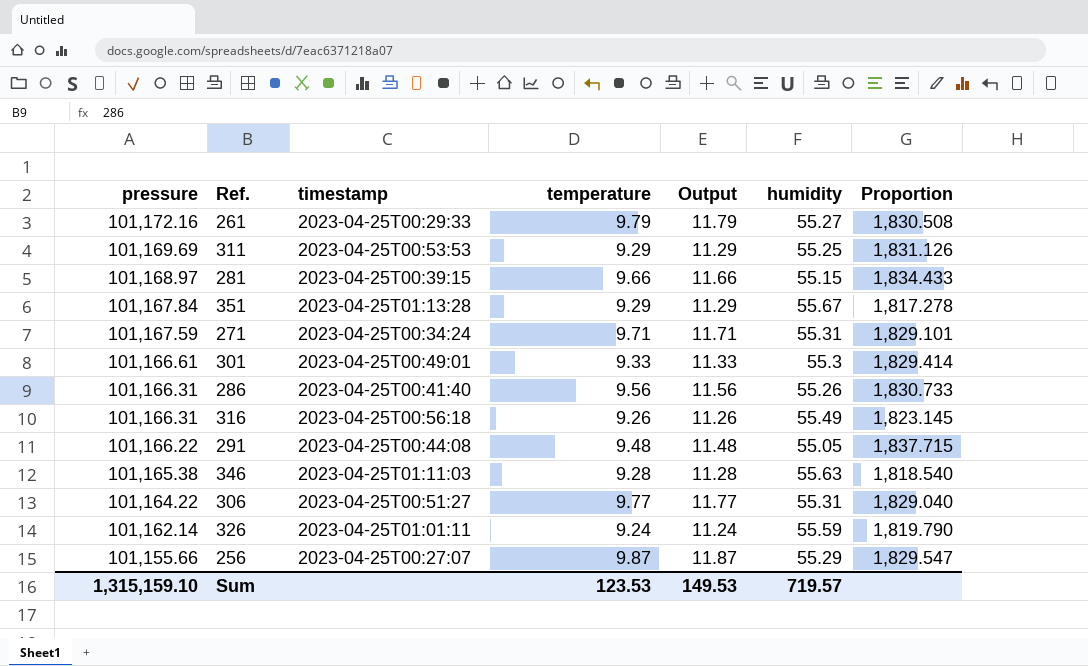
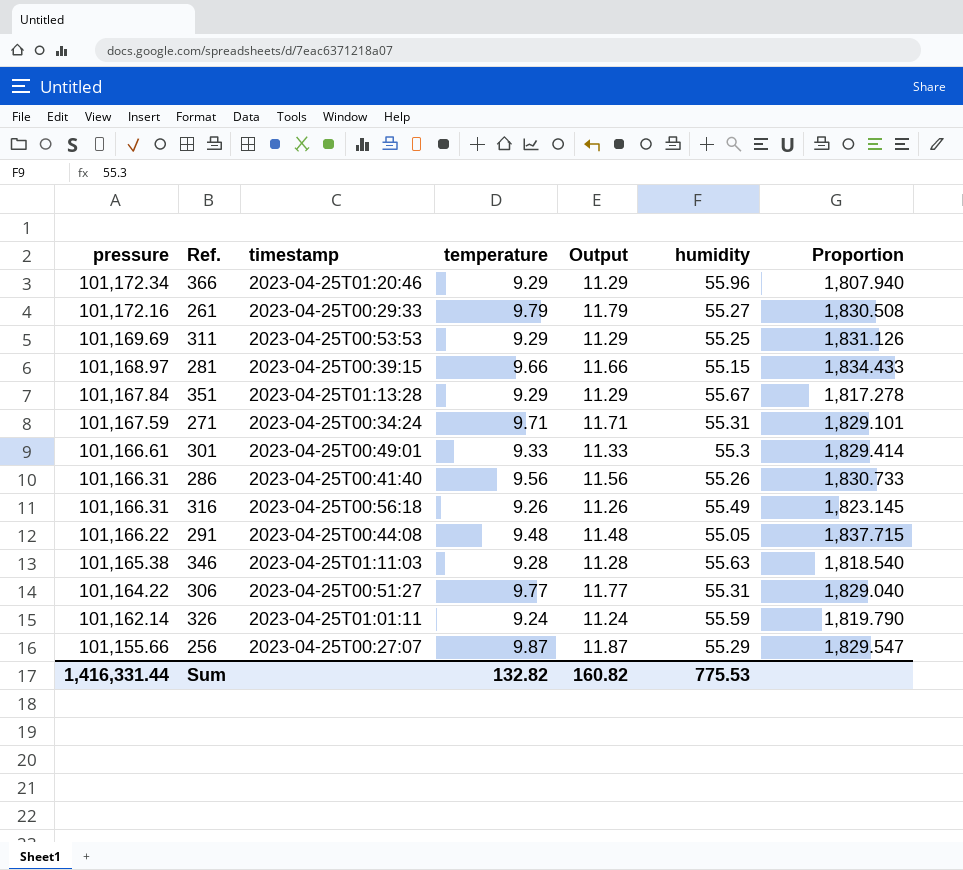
row 366: none -> 101,172.34 | 2023-04-25T01:20:46 | 9.29 | 11.29 | 55.96 | 1,807.940
Sum | pressure: 1,315,159.10 -> 1,416,331.44
Sum | temperature: 123.53 -> 132.82
Sum | Output: 149.53 -> 160.82
Sum | humidity: 719.57 -> 775.53

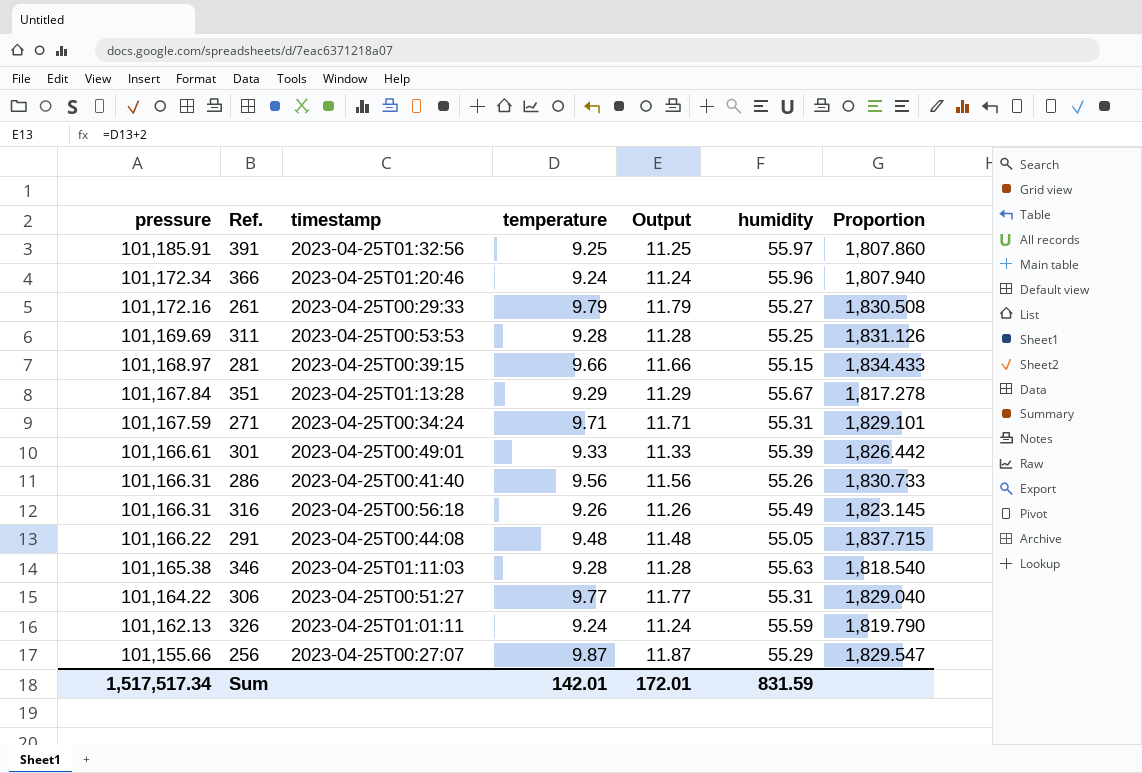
row 391: none -> 101,185.91 | 2023-04-25T01:32:56 | 9.25 | 11.25 | 55.97 | 1,807.860
366 | temperature: 9.29 -> 9.24
366 | Output: 11.29 -> 11.24
311 | temperature: 9.29 -> 9.28
311 | Output: 11.29 -> 11.28
301 | humidity: 55.3 -> 55.39
301 | Proportion: 1,829.414 -> 1,826.442
326 | pressure: 101,162.14 -> 101,162.13
Sum | pressure: 1,416,331.44 -> 1,517,517.34
Sum | temperature: 132.82 -> 142.01
Sum | Output: 160.82 -> 172.01
Sum | humidity: 775.53 -> 831.59

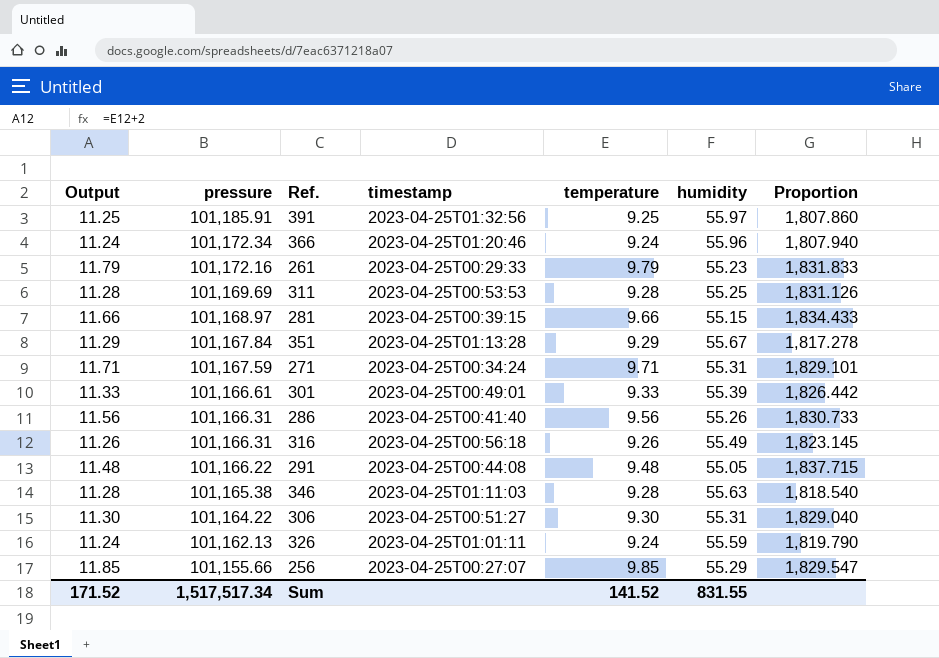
column Output | position: 5 -> 1
261 | humidity: 55.27 -> 55.23
261 | Proportion: 1,830.508 -> 1,831.833
306 | Output: 11.77 -> 11.30
306 | temperature: 9.77 -> 9.30
256 | Output: 11.87 -> 11.85
256 | temperature: 9.87 -> 9.85
Sum | Output: 172.01 -> 171.52
Sum | temperature: 142.01 -> 141.52
Sum | humidity: 831.59 -> 831.55

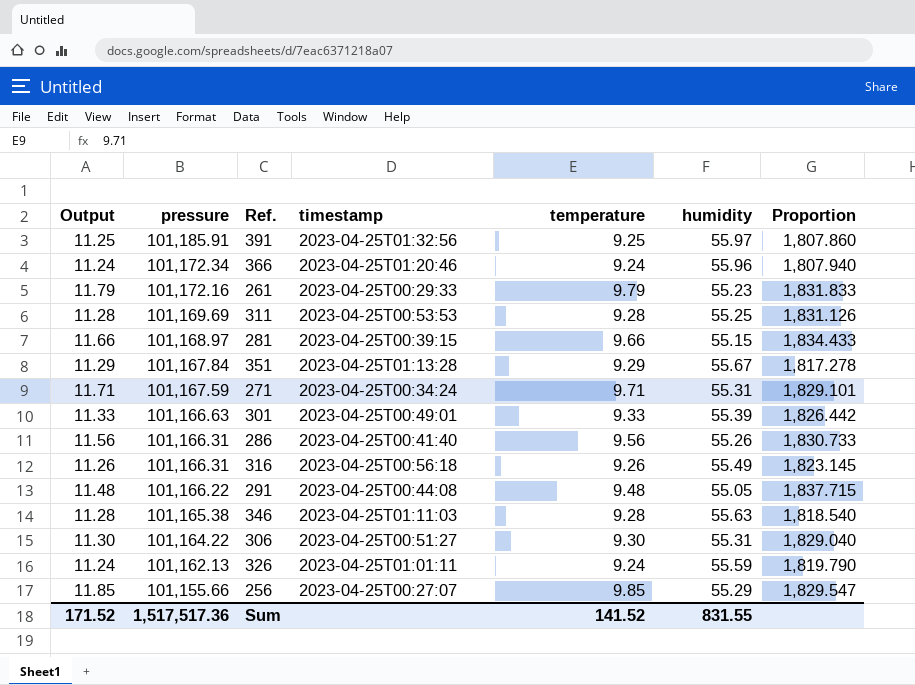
301 | pressure: 101,166.61 -> 101,166.63
Sum | pressure: 1,517,517.34 -> 1,517,517.36

